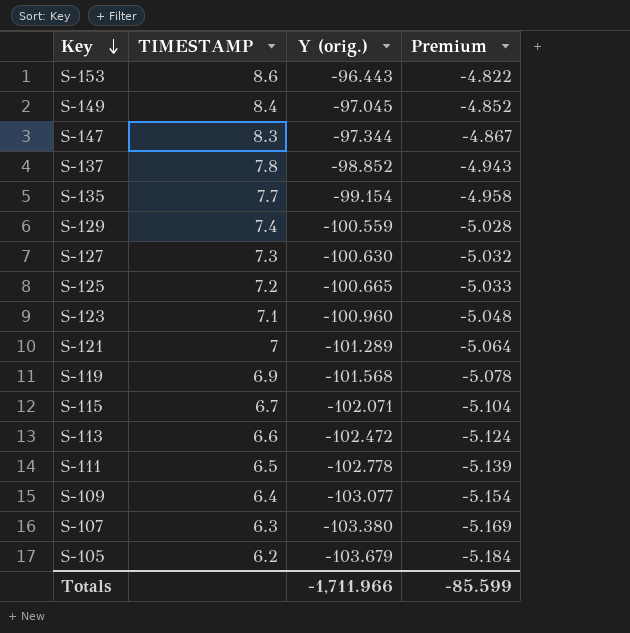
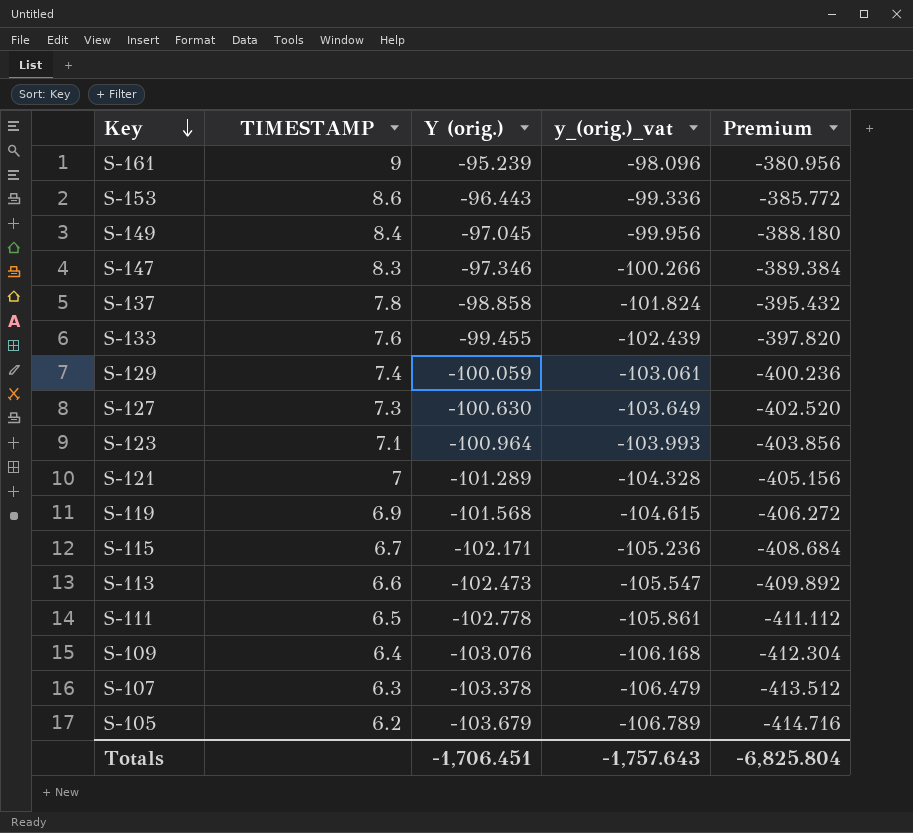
column y_(orig.)_vat | formula: none -> [Y (orig.)] * 1.03
column Premium | formula: [Y (orig.)] * 0.05 -> [Y (orig.)] * 4
row S-135: 7.7 | -99.154 | -4.958 -> none
row S-125: 7.2 | -100.665 | -5.033 -> none
row S-161: none -> 9 | -95.239 | -98.096 | -380.956
S-147 | Y (orig.): -97.344 -> -97.346
S-137 | Y (orig.): -98.852 -> -98.858
row S-133: none -> 7.6 | -99.455 | -102.439 | -397.820
S-129 | Y (orig.): -100.559 -> -100.059
S-123 | Y (orig.): -100.960 -> -100.964
S-115 | Y (orig.): -102.071 -> -102.171
S-113 | Y (orig.): -102.472 -> -102.473
S-109 | Y (orig.): -103.077 -> -103.076
S-107 | Y (orig.): -103.380 -> -103.378
Totals | Y (orig.): -1,711.966 -> -1,706.451
Totals | Premium: -85.599 -> -6,825.804

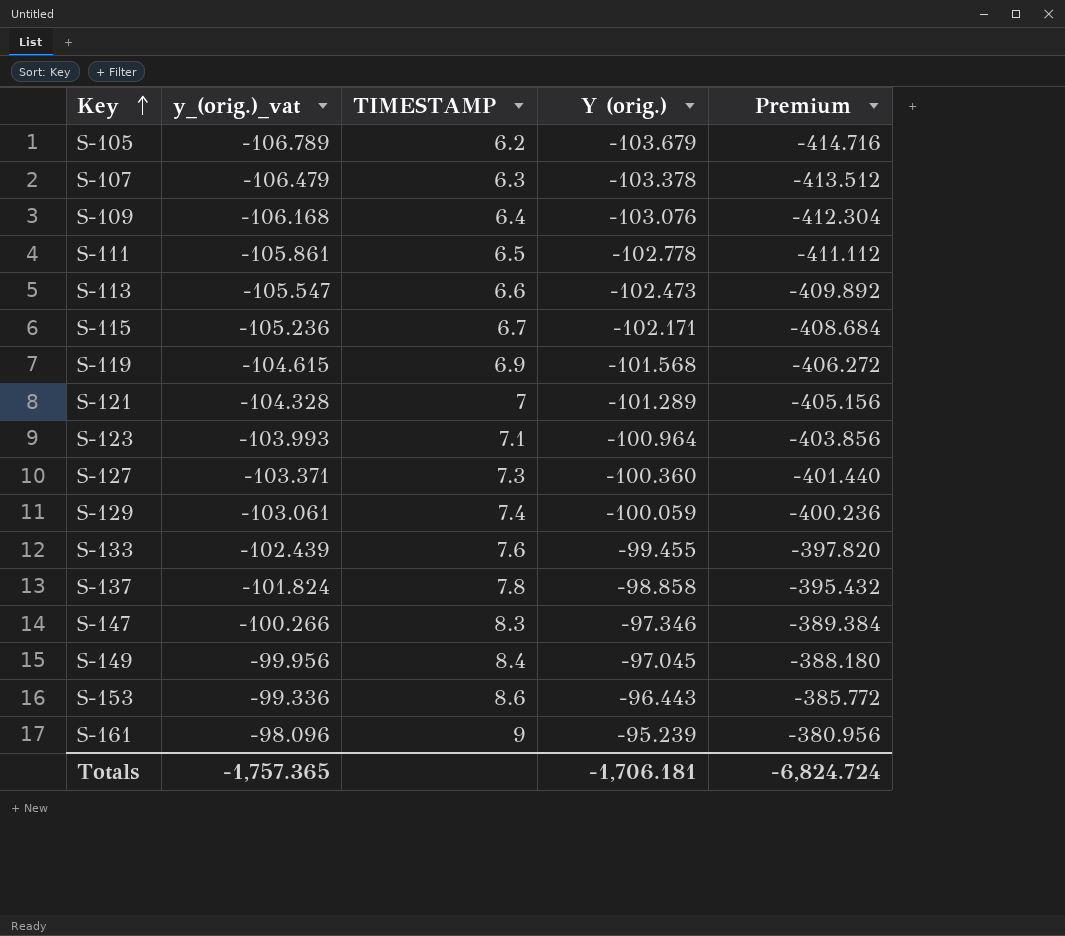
row order: Key descending -> Key ascending
column y_(orig.)_vat | position: 4 -> 2
S-127 | y_(orig.)_vat: -103.649 -> -103.371
S-127 | Y (orig.): -100.630 -> -100.360
S-127 | Premium: -402.520 -> -401.440
Totals | y_(orig.)_vat: -1,757.643 -> -1,757.365
Totals | Y (orig.): -1,706.451 -> -1,706.181
Totals | Premium: -6,825.804 -> -6,824.724

